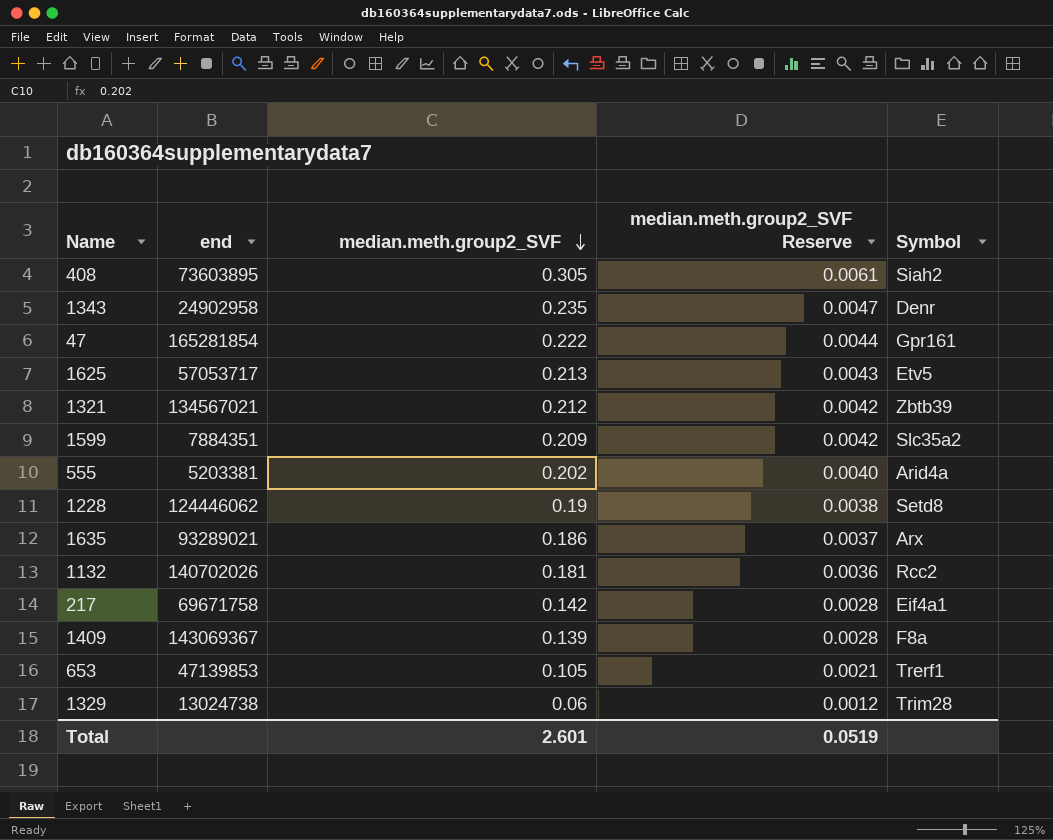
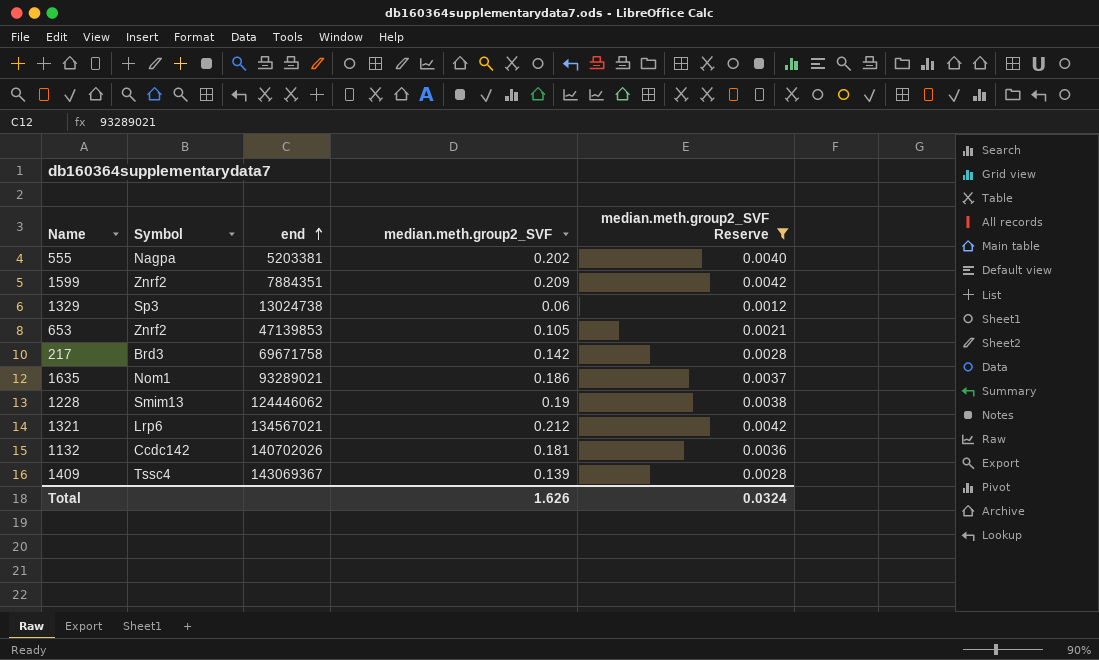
filter: none -> median.meth.group2_SVF Reserve <= 0.0042
row order: median.meth.group2_SVF descending -> end ascending
column Symbol | position: 5 -> 2
555 | Symbol: Arid4a -> Nagpa
1599 | Symbol: Slc35a2 -> Znrf2
1329 | Symbol: Trim28 -> Sp3
653 | Symbol: Trerf1 -> Znrf2
217 | Symbol: Eif4a1 -> Brd3
1635 | Symbol: Arx -> Nom1
1228 | Symbol: Setd8 -> Smim13
1321 | Symbol: Zbtb39 -> Lrp6
1132 | Symbol: Rcc2 -> Ccdc142
1409 | Symbol: F8a -> Tssc4
Total | median.meth.group2_SVF: 2.601 -> 1.626
Total | median.meth.group2_SVF Reserve: 0.0519 -> 0.0324

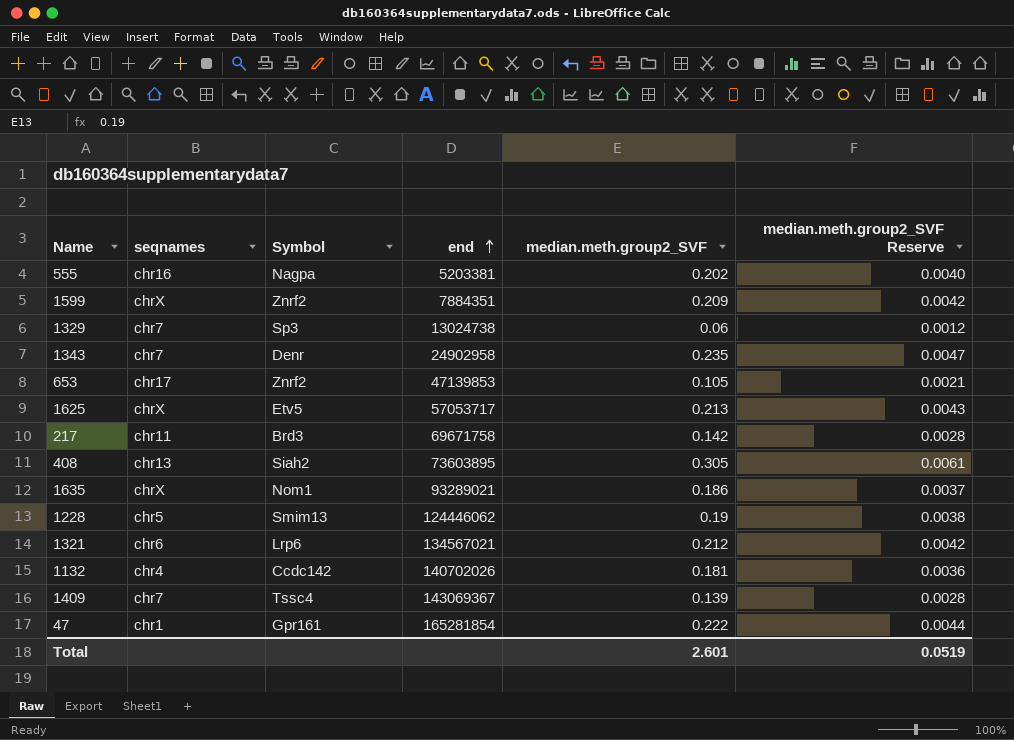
filter: median.meth.group2_SVF Reserve <= 0.0042 -> none
column seqnames | position: none -> 2
Total | median.meth.group2_SVF: 1.626 -> 2.601
Total | median.meth.group2_SVF Reserve: 0.0324 -> 0.0519

